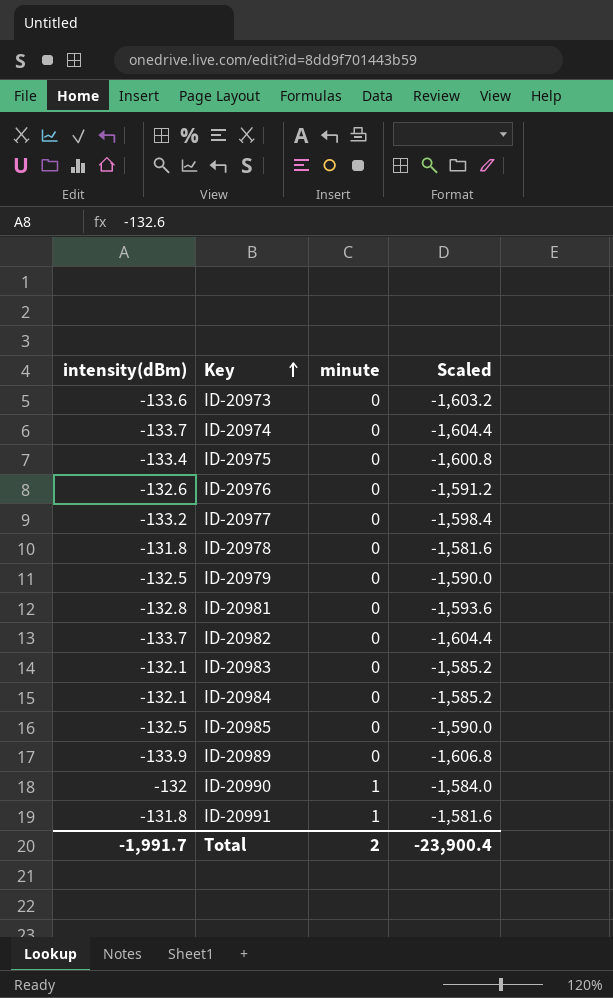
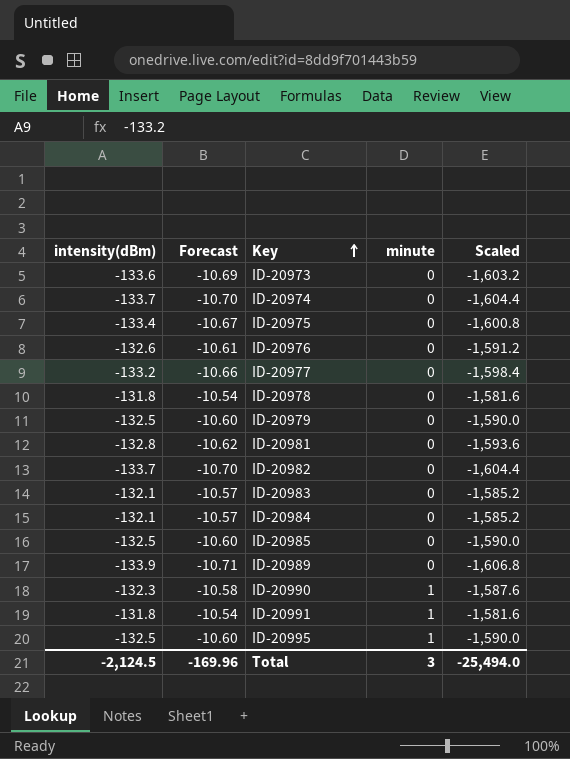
column Forecast | formula: none -> [intensity(dBm)] * 0.08
ID-20990 | intensity(dBm): -132 -> -132.3
ID-20990 | Scaled: -1,584.0 -> -1,587.6
row ID-20995: none -> -132.5 | -10.60 | 1 | -1,590.0
Total | intensity(dBm): -1,991.7 -> -2,124.5
Total | minute: 2 -> 3
Total | Scaled: -23,900.4 -> -25,494.0

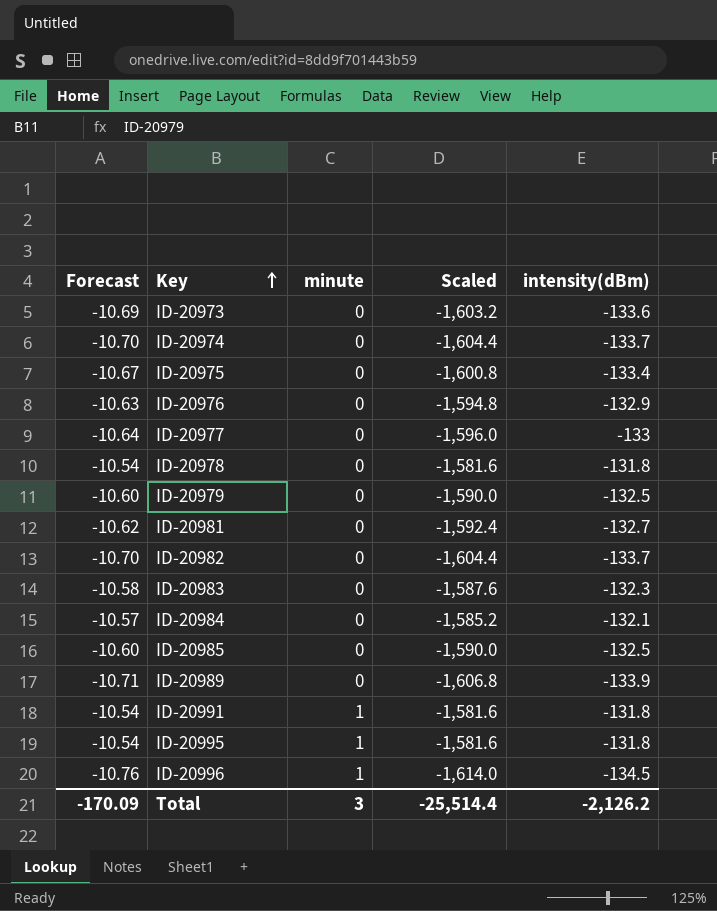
column intensity(dBm) | position: 1 -> 5
row ID-20990: -132.3 | -10.58 | 1 | -1,587.6 -> none
ID-20976 | Forecast: -10.61 -> -10.63
ID-20976 | Scaled: -1,591.2 -> -1,594.8
ID-20976 | intensity(dBm): -132.6 -> -132.9
ID-20977 | Forecast: -10.66 -> -10.64
ID-20977 | Scaled: -1,598.4 -> -1,596.0
ID-20977 | intensity(dBm): -133.2 -> -133
ID-20981 | Scaled: -1,593.6 -> -1,592.4
ID-20981 | intensity(dBm): -132.8 -> -132.7
ID-20983 | Forecast: -10.57 -> -10.58
ID-20983 | Scaled: -1,585.2 -> -1,587.6
ID-20983 | intensity(dBm): -132.1 -> -132.3
ID-20995 | Forecast: -10.60 -> -10.54
ID-20995 | Scaled: -1,590.0 -> -1,581.6
ID-20995 | intensity(dBm): -132.5 -> -131.8
row ID-20996: none -> -10.76 | 1 | -1,614.0 | -134.5
Total | Forecast: -169.96 -> -170.09
Total | Scaled: -25,494.0 -> -25,514.4
Total | intensity(dBm): -2,124.5 -> -2,126.2

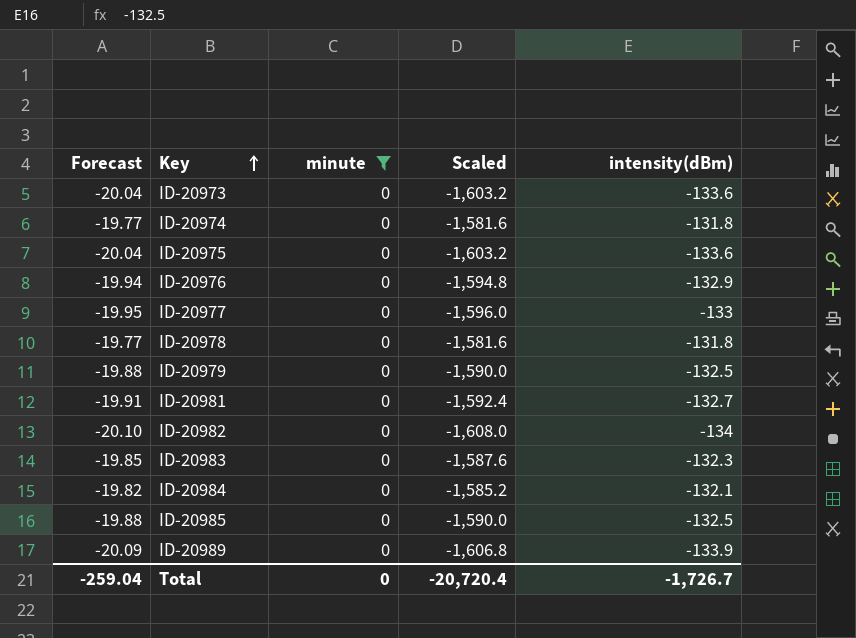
filter: none -> minute = 0
column Forecast | formula: [intensity(dBm)] * 0.08 -> [intensity(dBm)] * 0.15
ID-20974 | Scaled: -1,604.4 -> -1,581.6
ID-20974 | intensity(dBm): -133.7 -> -131.8
ID-20975 | Scaled: -1,600.8 -> -1,603.2
ID-20975 | intensity(dBm): -133.4 -> -133.6
ID-20982 | Scaled: -1,604.4 -> -1,608.0
ID-20982 | intensity(dBm): -133.7 -> -134
Total | Forecast: -170.09 -> -259.04
Total | minute: 3 -> 0
Total | Scaled: -25,514.4 -> -20,720.4
Total | intensity(dBm): -2,126.2 -> -1,726.7

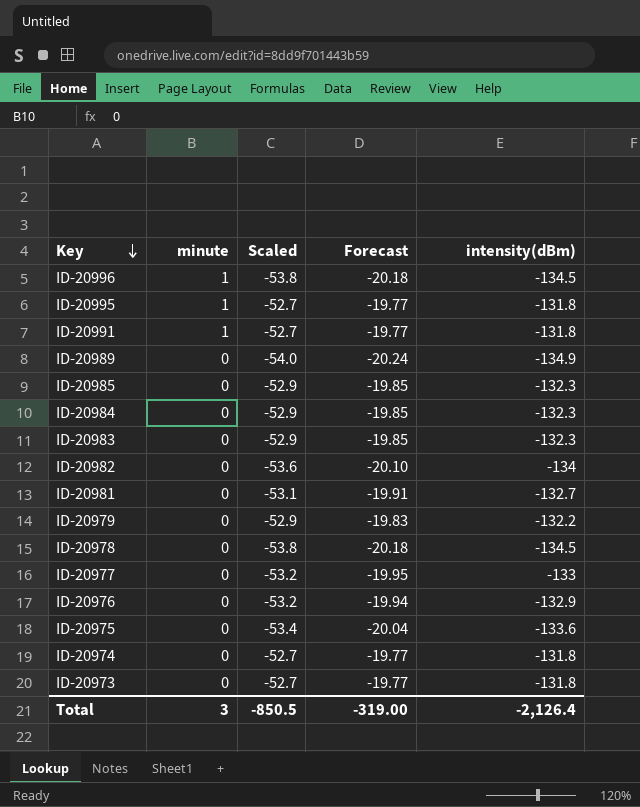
filter: minute = 0 -> none
row order: Key ascending -> Key descending
column Scaled | formula: [intensity(dBm)] * 12 -> [intensity(dBm)] * 0.4
column Forecast | position: 1 -> 4
ID-20989 | Forecast: -20.09 -> -20.24
ID-20989 | intensity(dBm): -133.9 -> -134.9
ID-20985 | Forecast: -19.88 -> -19.85
ID-20985 | intensity(dBm): -132.5 -> -132.3
ID-20984 | Forecast: -19.82 -> -19.85
ID-20984 | intensity(dBm): -132.1 -> -132.3
ID-20979 | Forecast: -19.88 -> -19.83
ID-20979 | intensity(dBm): -132.5 -> -132.2
ID-20978 | Forecast: -19.77 -> -20.18
ID-20978 | intensity(dBm): -131.8 -> -134.5
ID-20973 | Forecast: -20.04 -> -19.77
ID-20973 | intensity(dBm): -133.6 -> -131.8
Total | minute: 0 -> 3
Total | Scaled: -20,720.4 -> -850.5
Total | Forecast: -259.04 -> -319.00
Total | intensity(dBm): -1,726.7 -> -2,126.4

